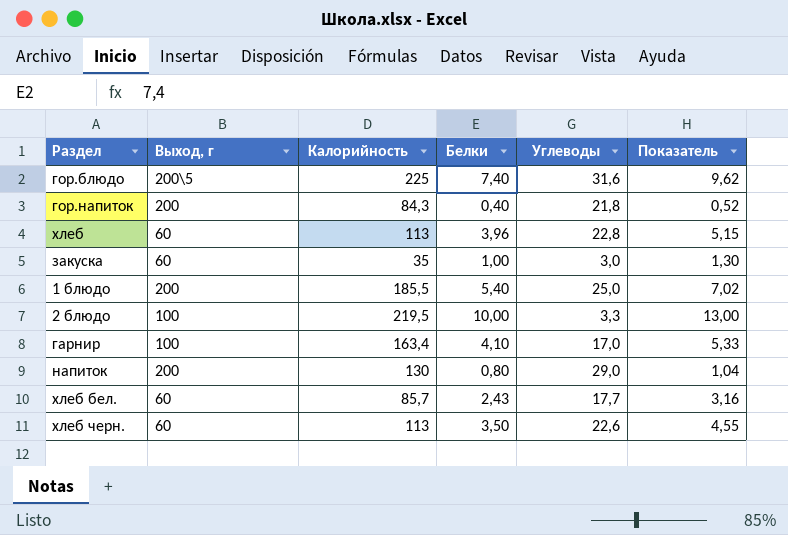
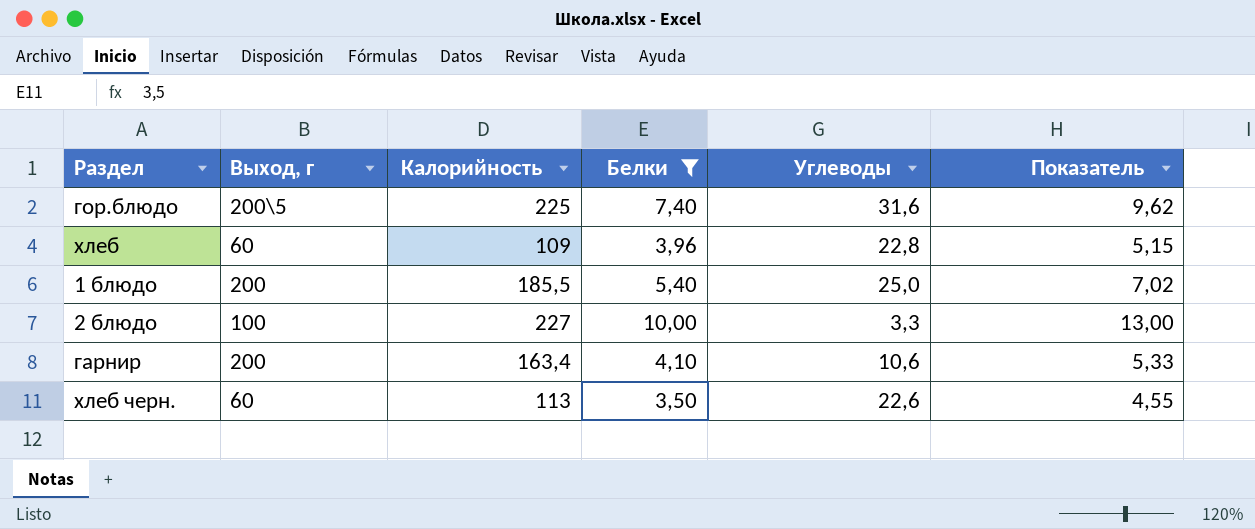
filter: none -> Белки >= 3,50
хлеб | Калорийность: 113 -> 109
2 блюдо | Калорийность: 219,5 -> 227
гарнир | Выход, г: 100 -> 200
гарнир | Углеводы: 17,0 -> 10,6

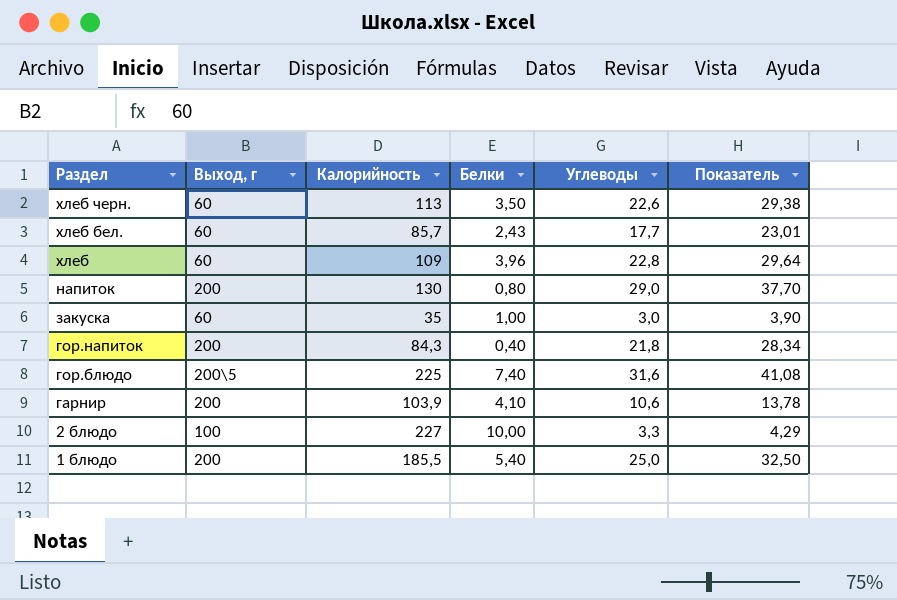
filter: Белки >= 3,50 -> none
row order: none -> Раздел descending
column Показатель | formula: [Белки] * 1,3 -> [Углеводы] * 1,3
гарнир | Калорийность: 163,4 -> 103,9

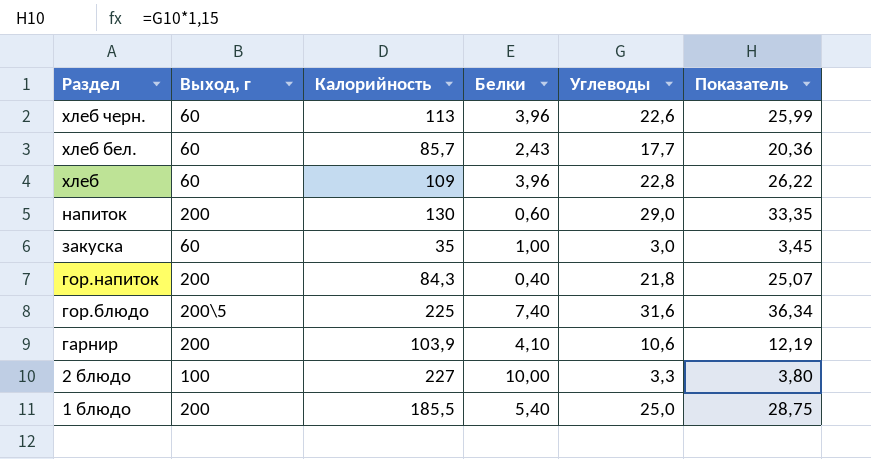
column Показатель | formula: [Углеводы] * 1,3 -> [Углеводы] * 1,15
хлеб черн. | Белки: 3,50 -> 3,96
напиток | Белки: 0,80 -> 0,60

